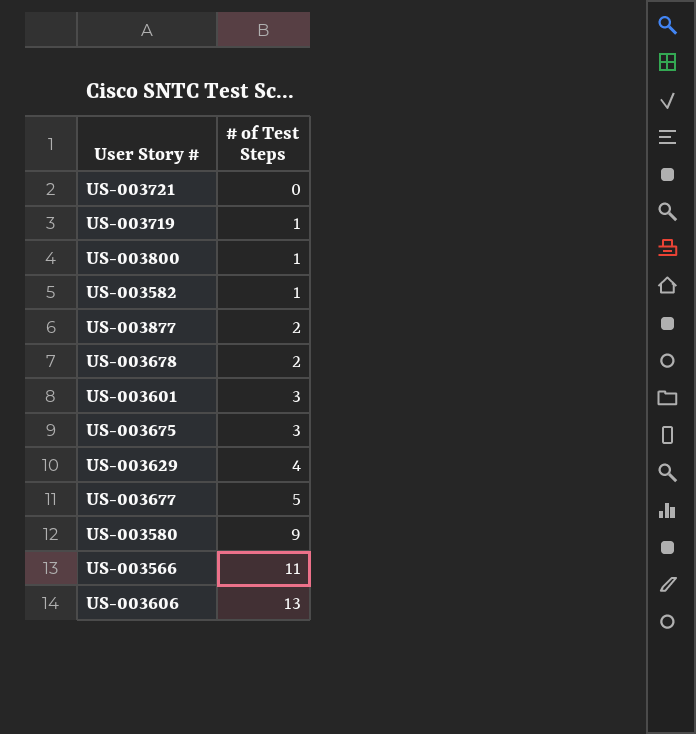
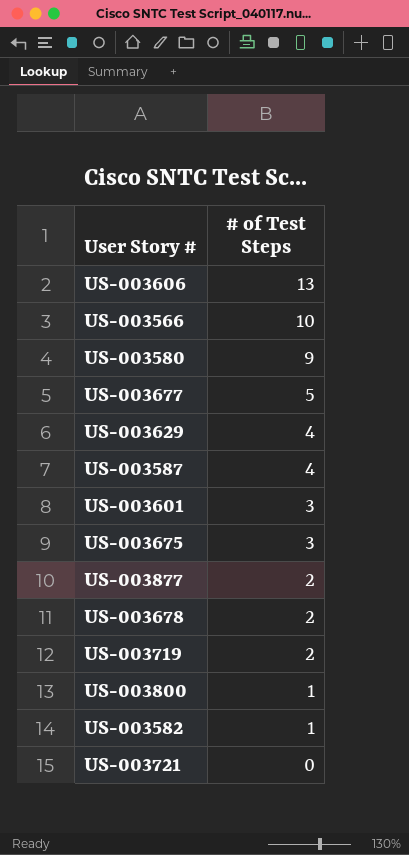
row order: # of Test Steps ascending -> # of Test Steps descending
US-003566 | # of Test Steps: 11 -> 10
row US-003587: none -> 4
US-003719 | # of Test Steps: 1 -> 2

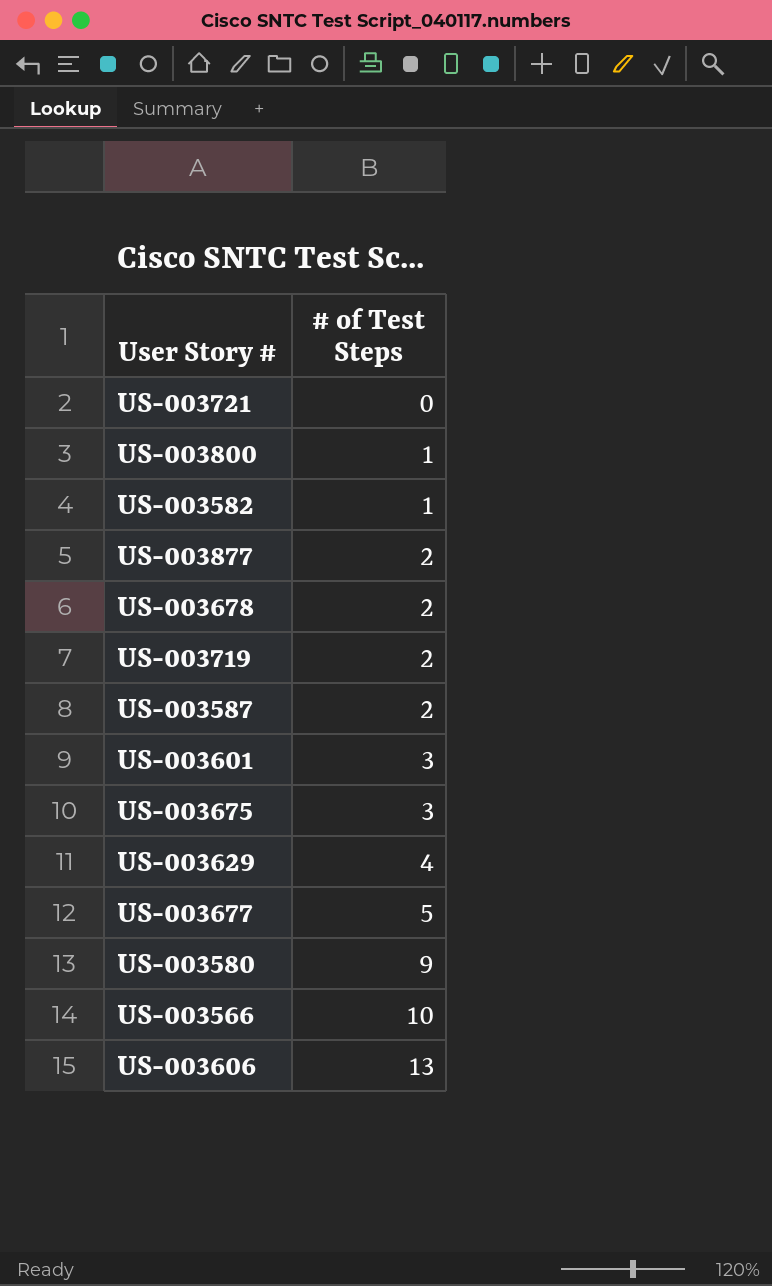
row order: # of Test Steps descending -> # of Test Steps ascending
US-003587 | # of Test Steps: 4 -> 2

